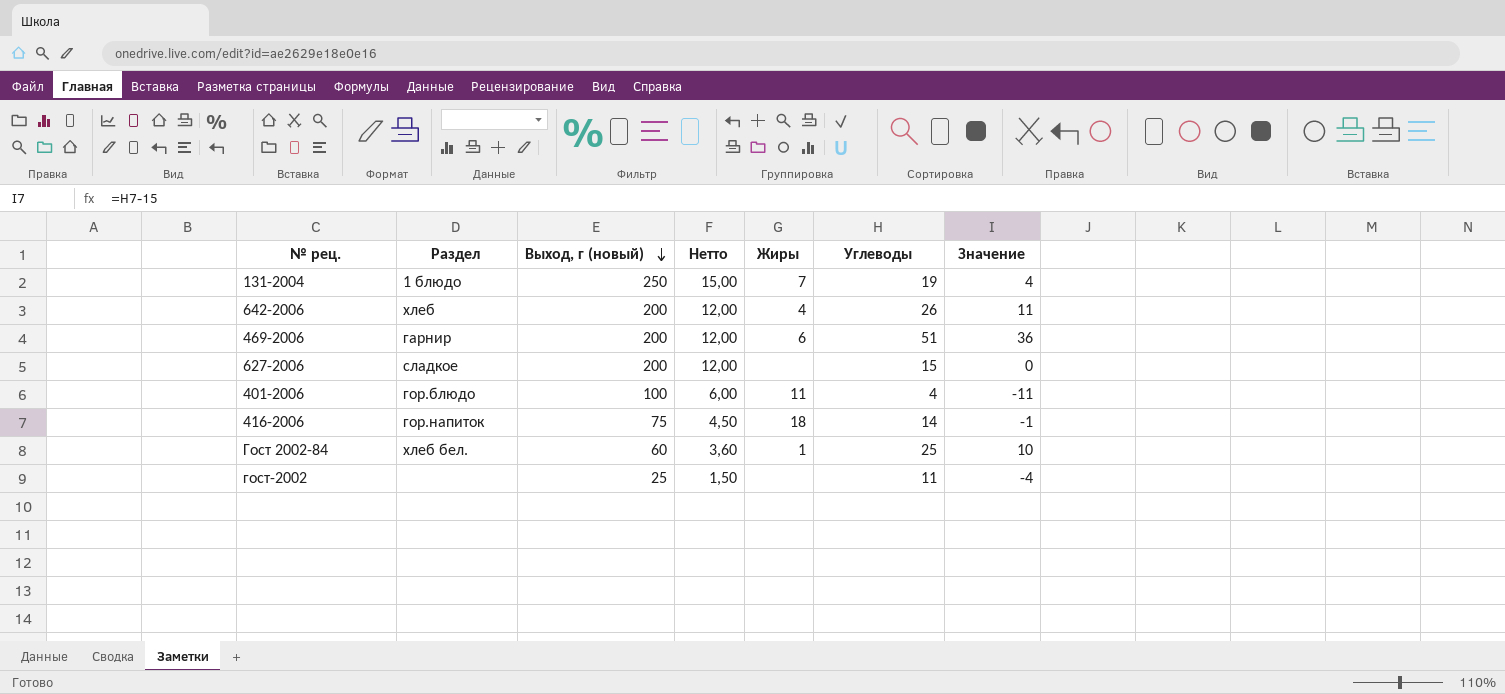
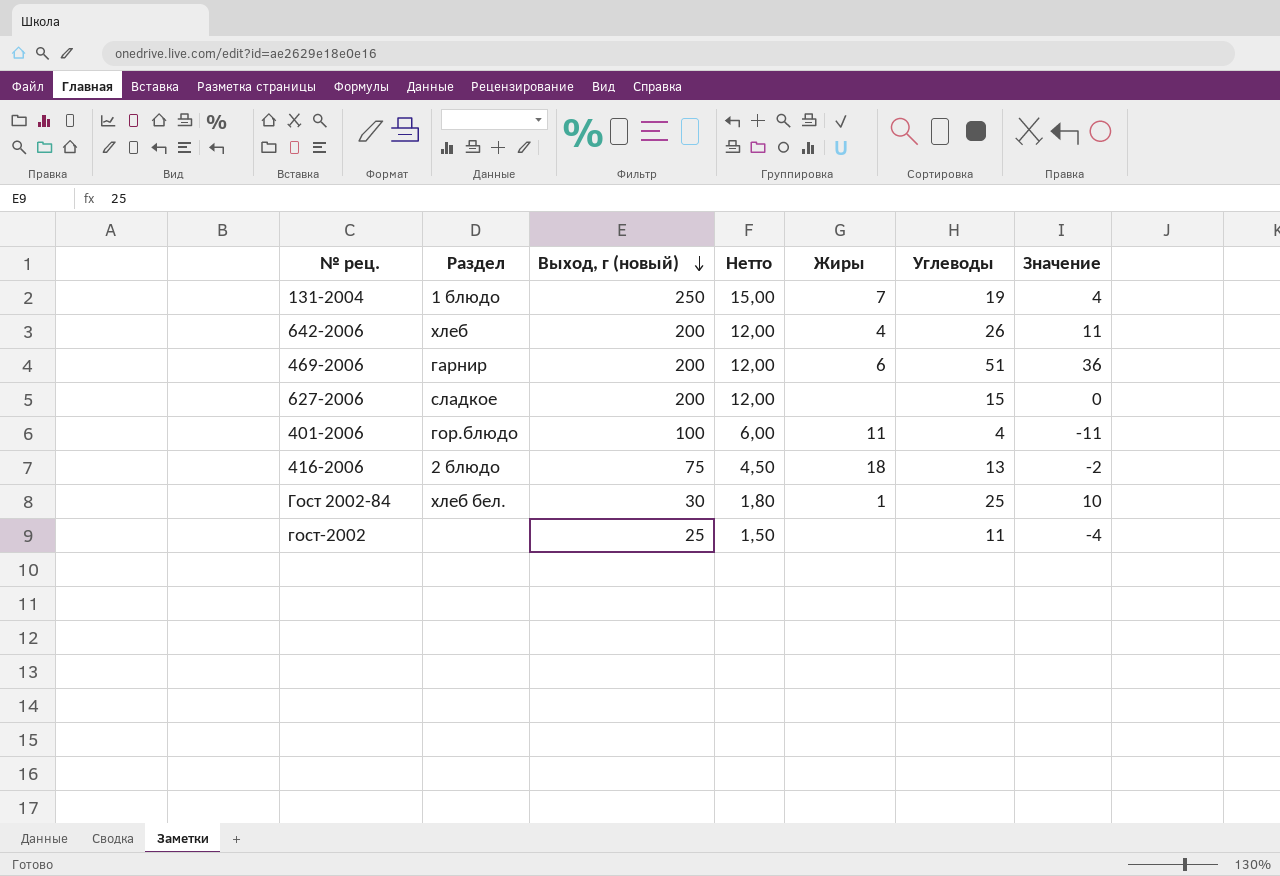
416-2006 | Раздел: гор.напиток -> 2 блюдо
416-2006 | Углеводы: 14 -> 13
416-2006 | Значение: -1 -> -2
Гост 2002-84 | Выход, г (новый): 60 -> 30
Гост 2002-84 | Нетто: 3,60 -> 1,80

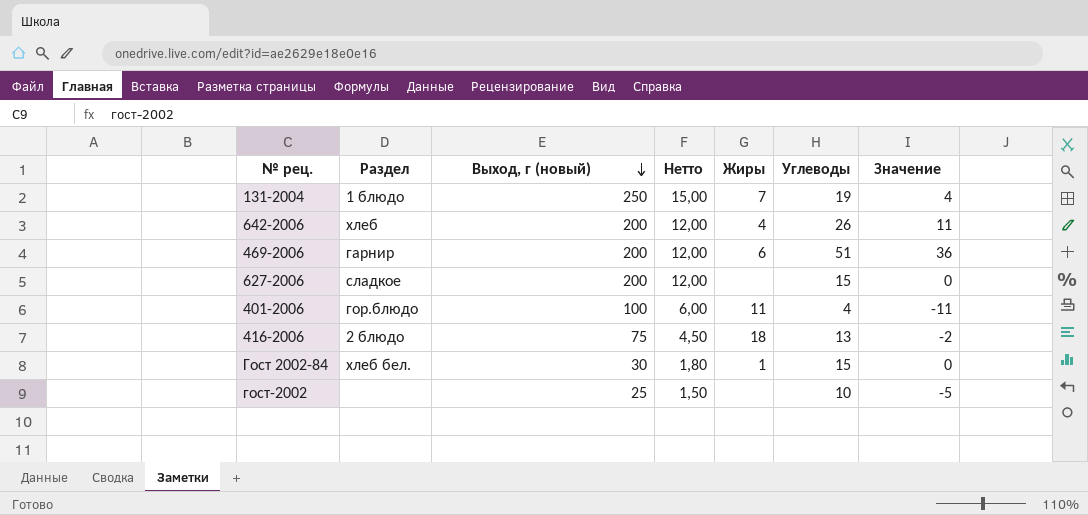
Гост 2002-84 | Углеводы: 25 -> 15
Гост 2002-84 | Значение: 10 -> 0
гост-2002 | Углеводы: 11 -> 10
гост-2002 | Значение: -4 -> -5

